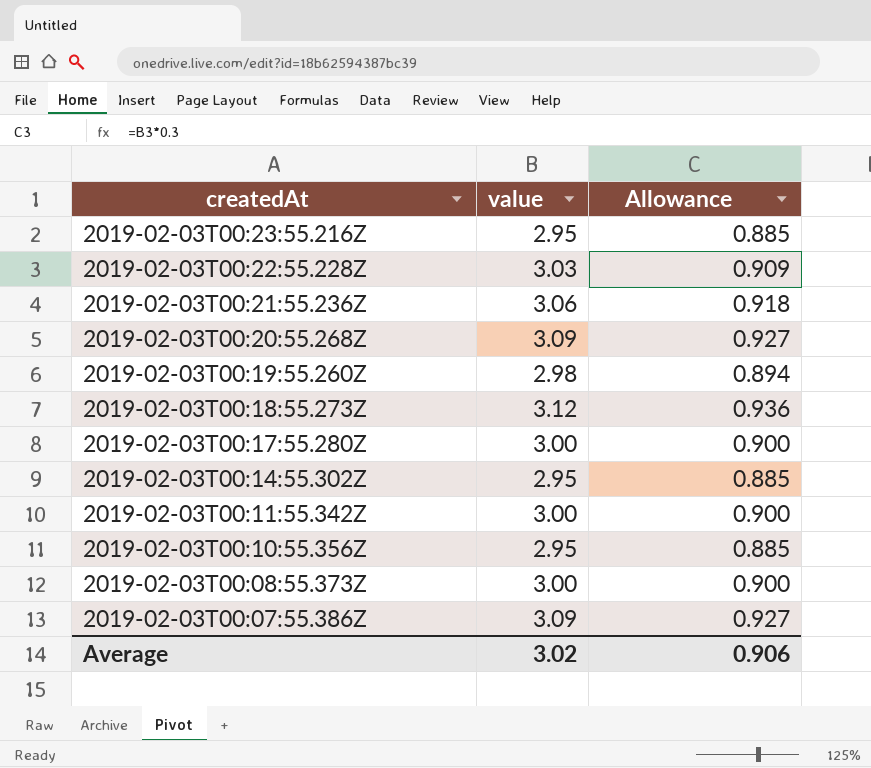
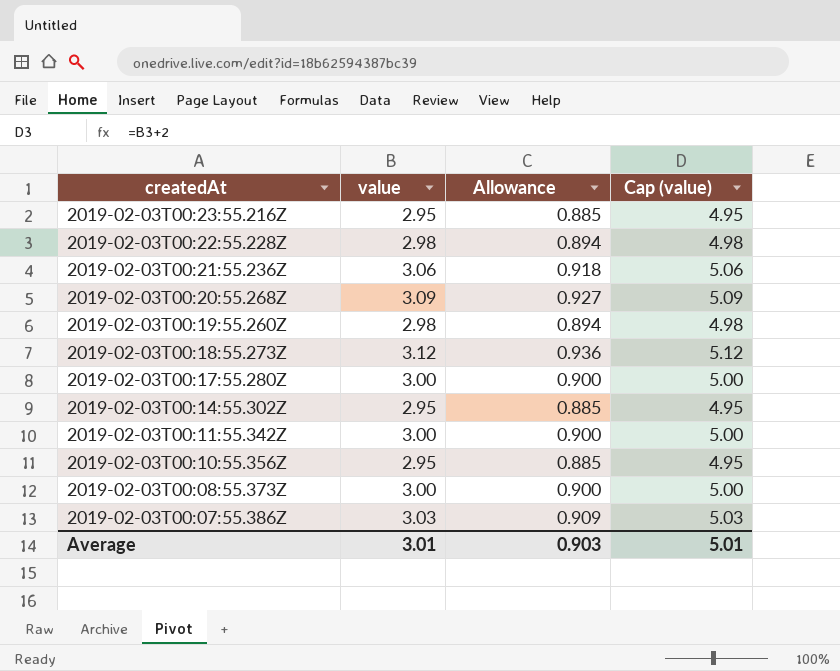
column Cap (value) | formula: none -> [value] + 2
2019-02-03T00:22:55.228Z | value: 3.03 -> 2.98
2019-02-03T00:22:55.228Z | Allowance: 0.909 -> 0.894
2019-02-03T00:07:55.386Z | value: 3.09 -> 3.03
2019-02-03T00:07:55.386Z | Allowance: 0.927 -> 0.909
Average | value: 3.02 -> 3.01
Average | Allowance: 0.906 -> 0.903

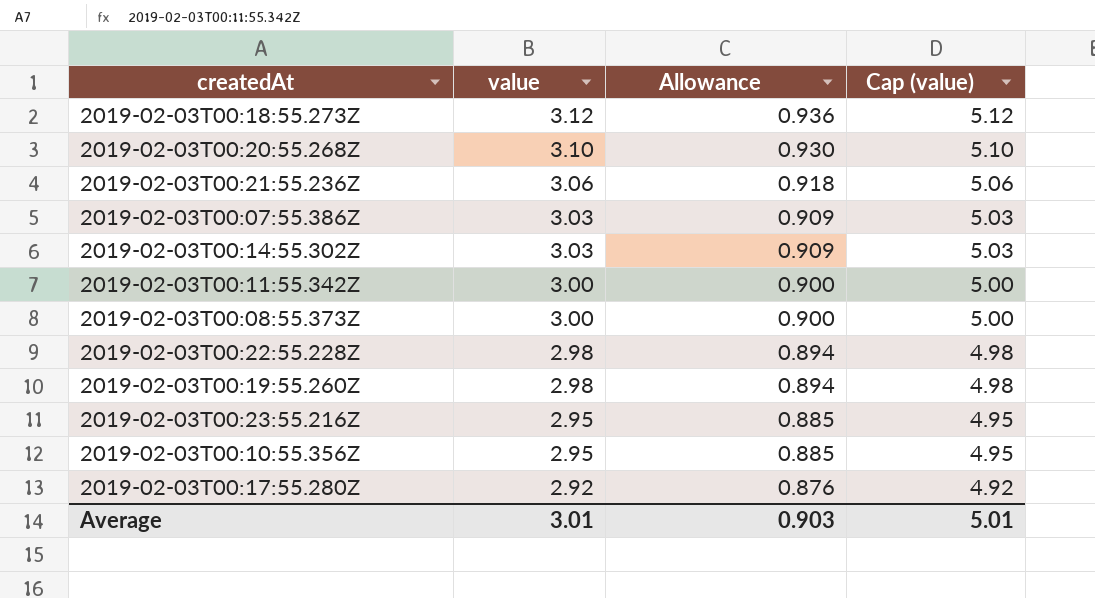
row order: createdAt descending -> value descending
2019-02-03T00:20:55.268Z | value: 3.09 -> 3.10
2019-02-03T00:20:55.268Z | Allowance: 0.927 -> 0.930
2019-02-03T00:20:55.268Z | Cap (value): 5.09 -> 5.10
2019-02-03T00:14:55.302Z | value: 2.95 -> 3.03
2019-02-03T00:14:55.302Z | Allowance: 0.885 -> 0.909
2019-02-03T00:14:55.302Z | Cap (value): 4.95 -> 5.03
2019-02-03T00:17:55.280Z | value: 3.00 -> 2.92
2019-02-03T00:17:55.280Z | Allowance: 0.900 -> 0.876
2019-02-03T00:17:55.280Z | Cap (value): 5.00 -> 4.92

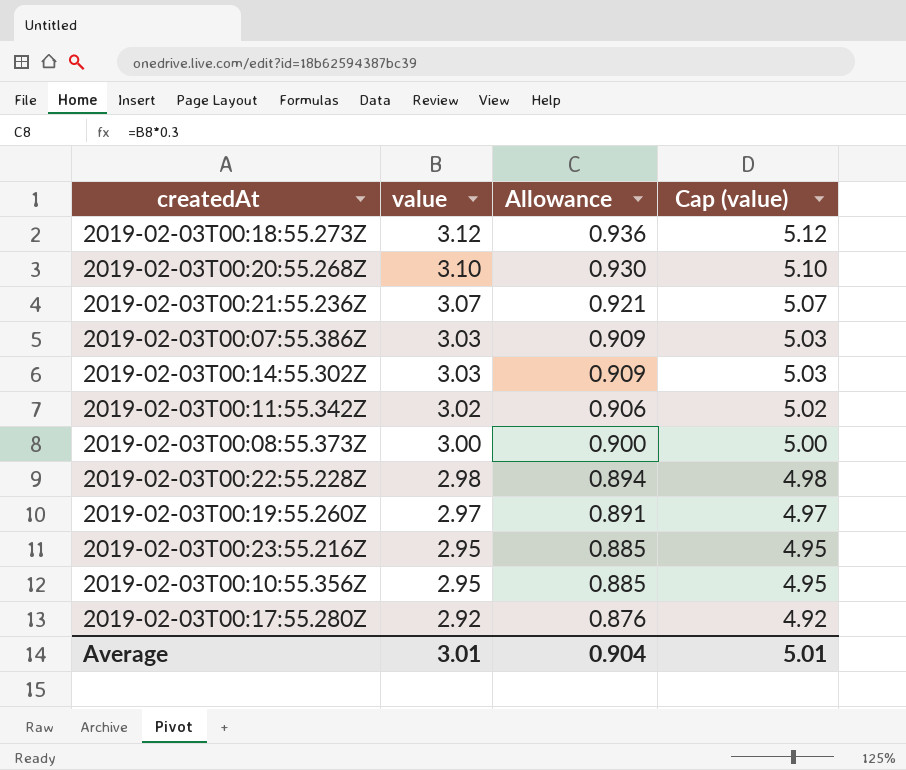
2019-02-03T00:21:55.236Z | value: 3.06 -> 3.07
2019-02-03T00:21:55.236Z | Allowance: 0.918 -> 0.921
2019-02-03T00:21:55.236Z | Cap (value): 5.06 -> 5.07
2019-02-03T00:11:55.342Z | value: 3.00 -> 3.02
2019-02-03T00:11:55.342Z | Allowance: 0.900 -> 0.906
2019-02-03T00:11:55.342Z | Cap (value): 5.00 -> 5.02
2019-02-03T00:19:55.260Z | value: 2.98 -> 2.97
2019-02-03T00:19:55.260Z | Allowance: 0.894 -> 0.891
2019-02-03T00:19:55.260Z | Cap (value): 4.98 -> 4.97
Average | Allowance: 0.903 -> 0.904

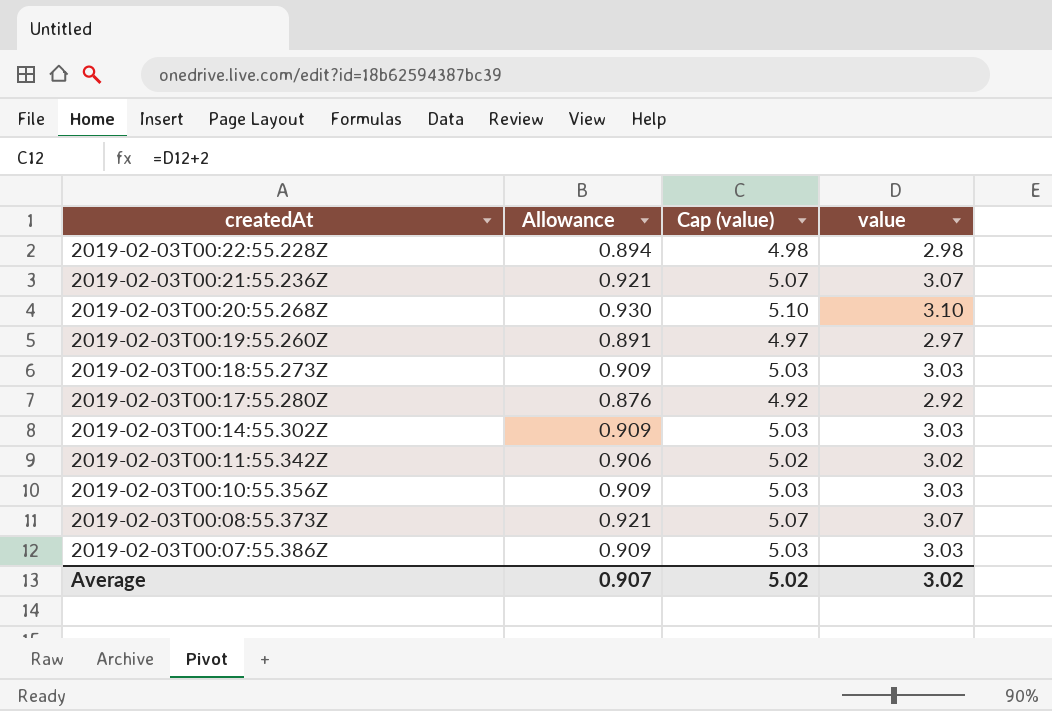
row order: value descending -> createdAt descending
column value | position: 2 -> 4
row 2019-02-03T00:23:55.216Z: 2.95 | 0.885 | 4.95 -> none
2019-02-03T00:18:55.273Z | Allowance: 0.936 -> 0.909
2019-02-03T00:18:55.273Z | Cap (value): 5.12 -> 5.03
2019-02-03T00:18:55.273Z | value: 3.12 -> 3.03
2019-02-03T00:10:55.356Z | Allowance: 0.885 -> 0.909
2019-02-03T00:10:55.356Z | Cap (value): 4.95 -> 5.03
2019-02-03T00:10:55.356Z | value: 2.95 -> 3.03
2019-02-03T00:08:55.373Z | Allowance: 0.900 -> 0.921
2019-02-03T00:08:55.373Z | Cap (value): 5.00 -> 5.07
2019-02-03T00:08:55.373Z | value: 3.00 -> 3.07
Average | Allowance: 0.904 -> 0.907
Average | Cap (value): 5.01 -> 5.02
Average | value: 3.01 -> 3.02

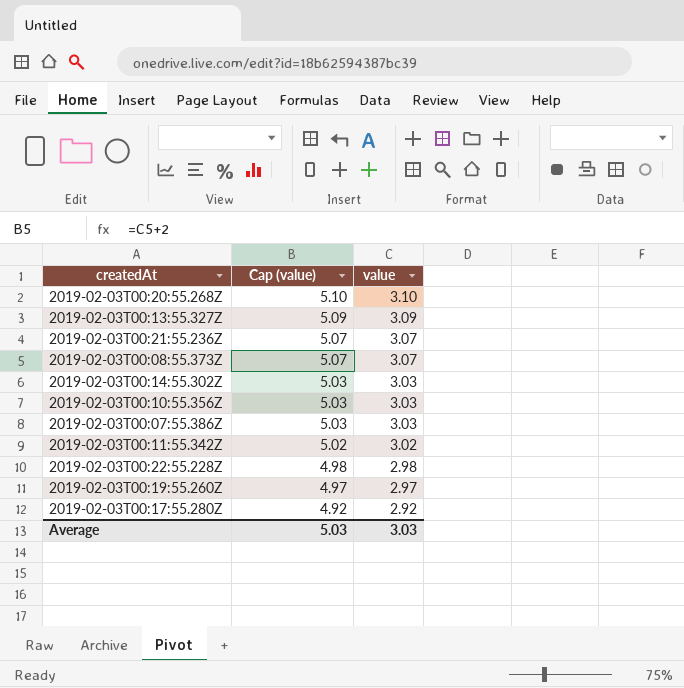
row order: createdAt descending -> Cap (value) descending
column Allowance | formula: [value] * 0.3 -> none
row 2019-02-03T00:18:55.273Z: 0.909 | 5.03 | 3.03 -> none
row 2019-02-03T00:13:55.327Z: none -> 5.09 | 3.09
Average | Cap (value): 5.02 -> 5.03
Average | value: 3.02 -> 3.03

